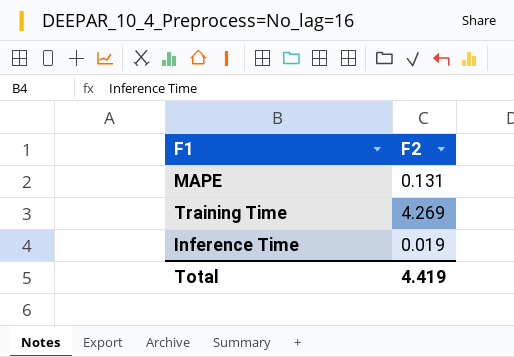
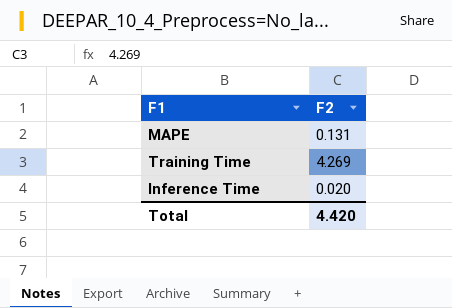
Inference Time | F2: 0.019 -> 0.020
Total | F2: 4.419 -> 4.420

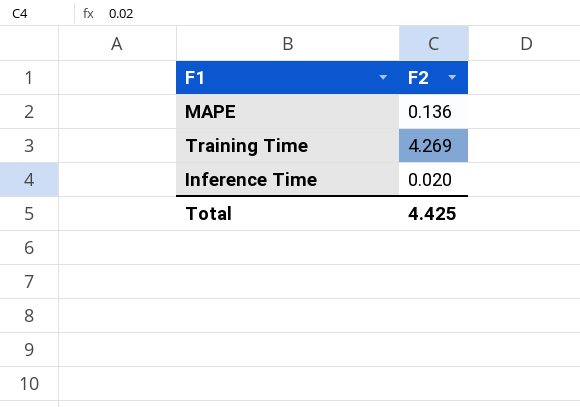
MAPE | F2: 0.131 -> 0.136
Total | F2: 4.420 -> 4.425

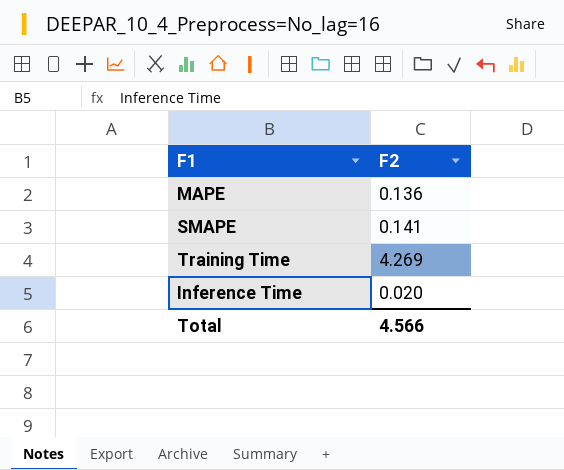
row SMAPE: none -> 0.141
Total | F2: 4.425 -> 4.566

